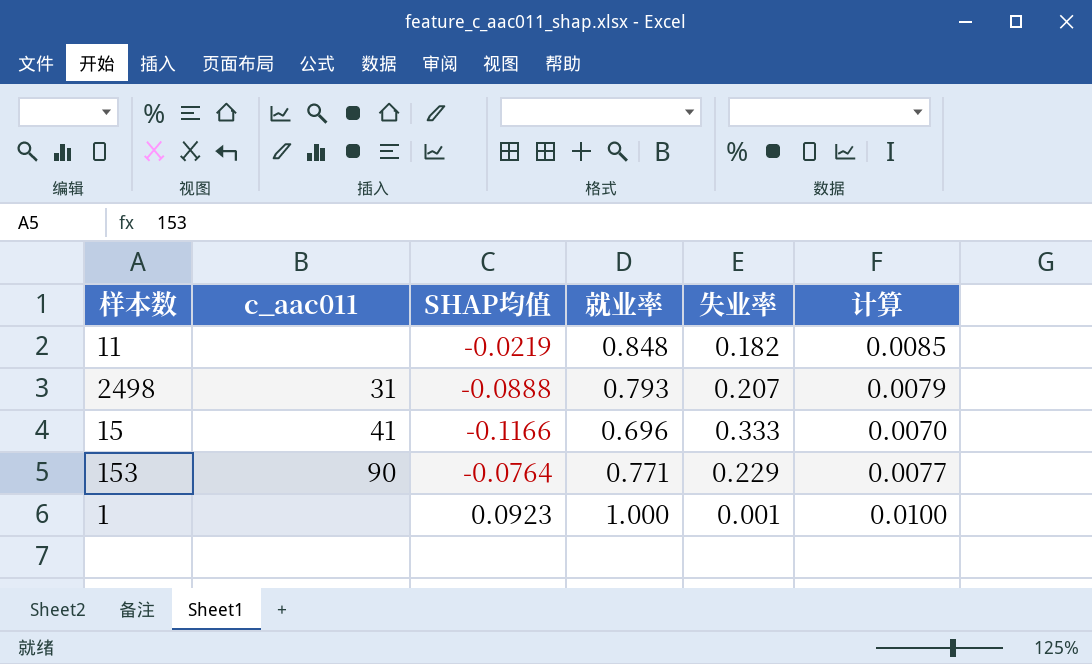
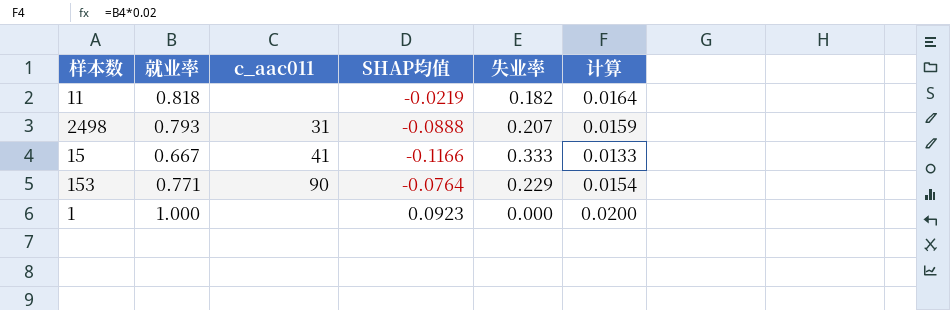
column 就业率 | position: 4 -> 2
column 计算 | formula: [就业率] * 0.01 -> [就业率] * 0.02
11 | 就业率: 0.848 -> 0.818
15 | 就业率: 0.696 -> 0.667
1 | 失业率: 0.001 -> 0.000

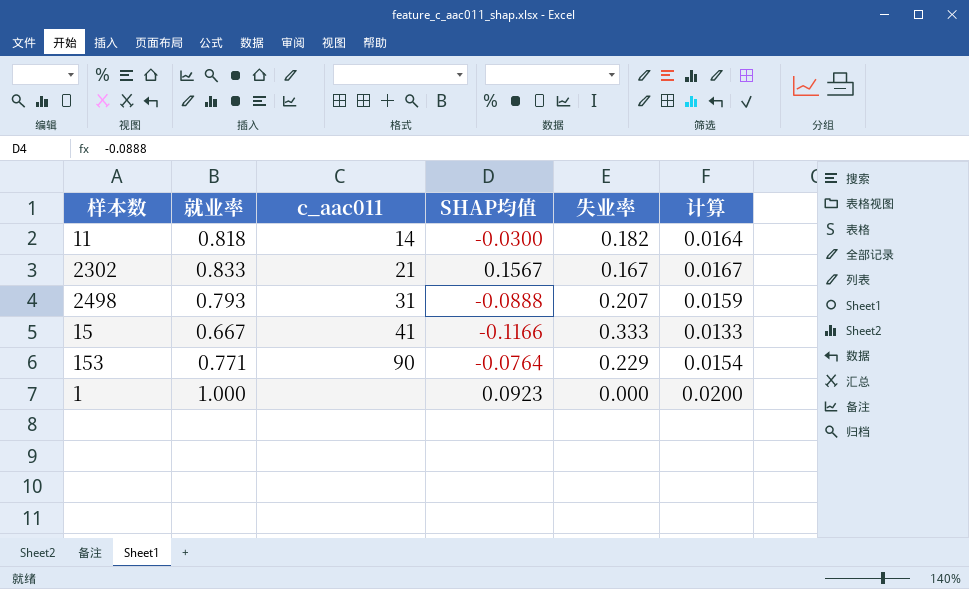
11 | c_aac011: none -> 14
11 | SHAP均值: -0.0219 -> -0.0300
row 2302: none -> 0.833 | 21 | 0.1567 | 0.167 | 0.0167

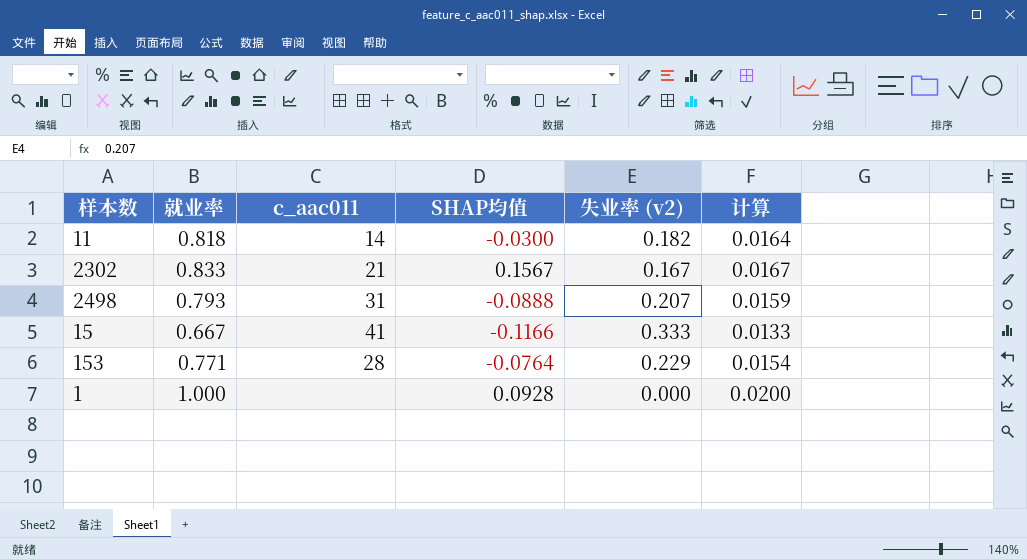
column name: 失业率 -> 失业率 (v2)
153 | c_aac011: 90 -> 28
1 | SHAP均值: 0.0923 -> 0.0928

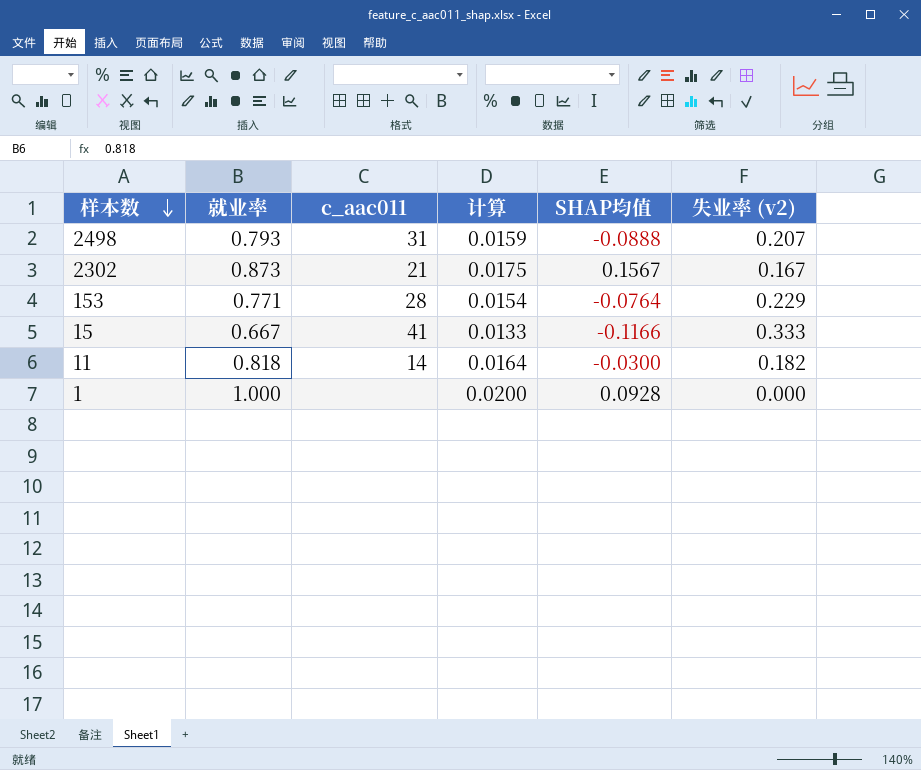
row order: none -> 样本数 descending
column 计算 | position: 6 -> 4
2302 | 就业率: 0.833 -> 0.873
2302 | 计算: 0.0167 -> 0.0175

